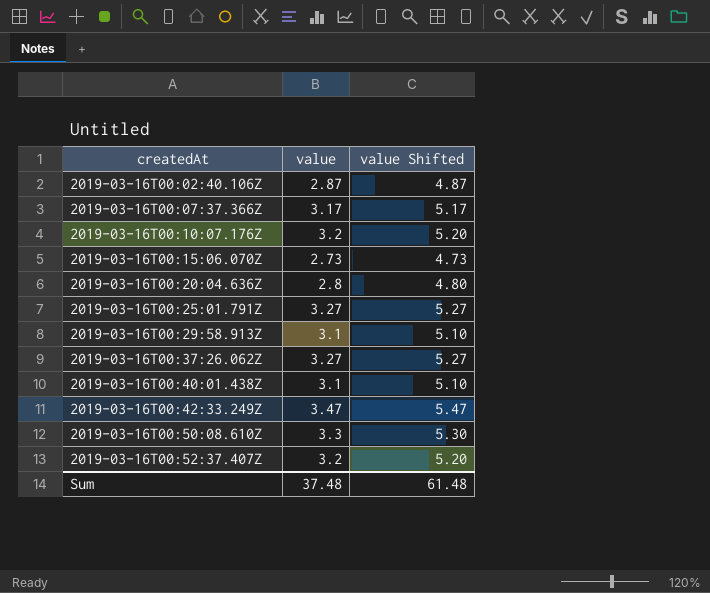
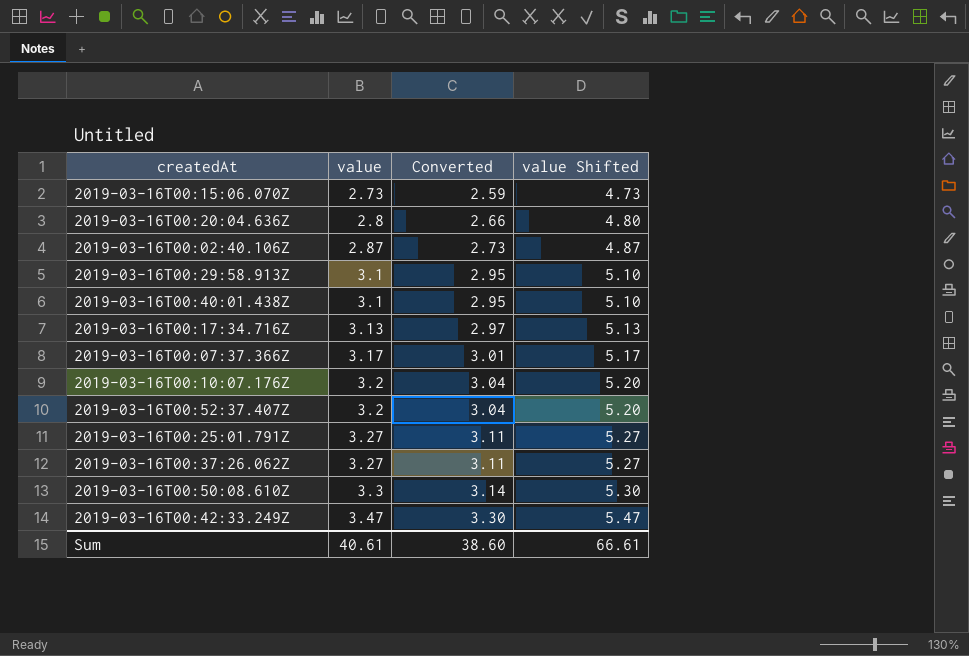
row order: createdAt ascending -> value ascending
column Converted | formula: none -> [value] * 0.95
row 2019-03-16T00:17:34.716Z: none -> 3.13 | 2.97 | 5.13
Sum | value: 37.48 -> 40.61
Sum | value Shifted: 61.48 -> 66.61

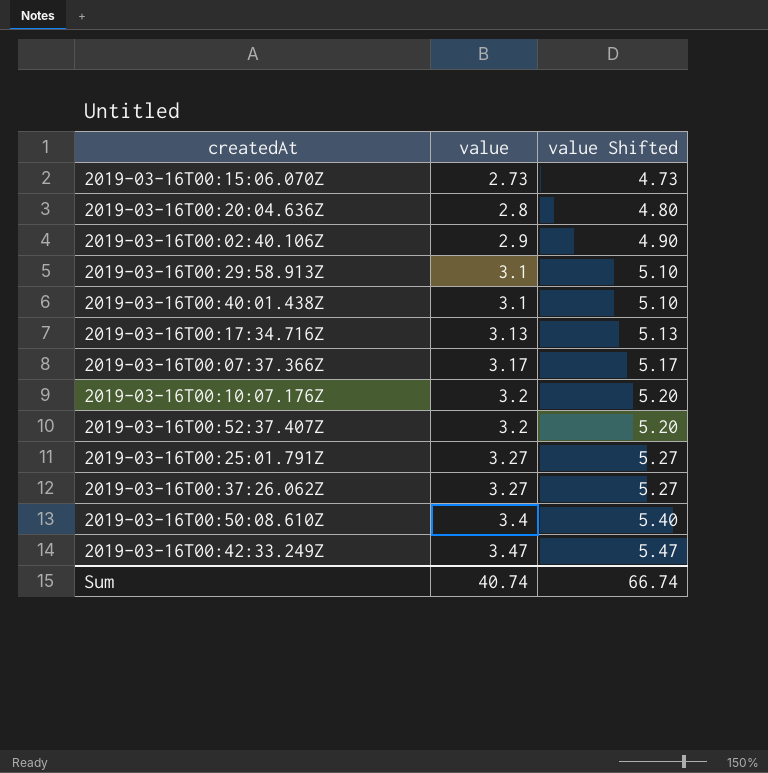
column Converted | formula: [value] * 0.95 -> none
2019-03-16T00:02:40.106Z | value: 2.87 -> 2.9
2019-03-16T00:02:40.106Z | value Shifted: 4.87 -> 4.90
2019-03-16T00:50:08.610Z | value: 3.3 -> 3.4
2019-03-16T00:50:08.610Z | value Shifted: 5.30 -> 5.40
Sum | value: 40.61 -> 40.74
Sum | value Shifted: 66.61 -> 66.74

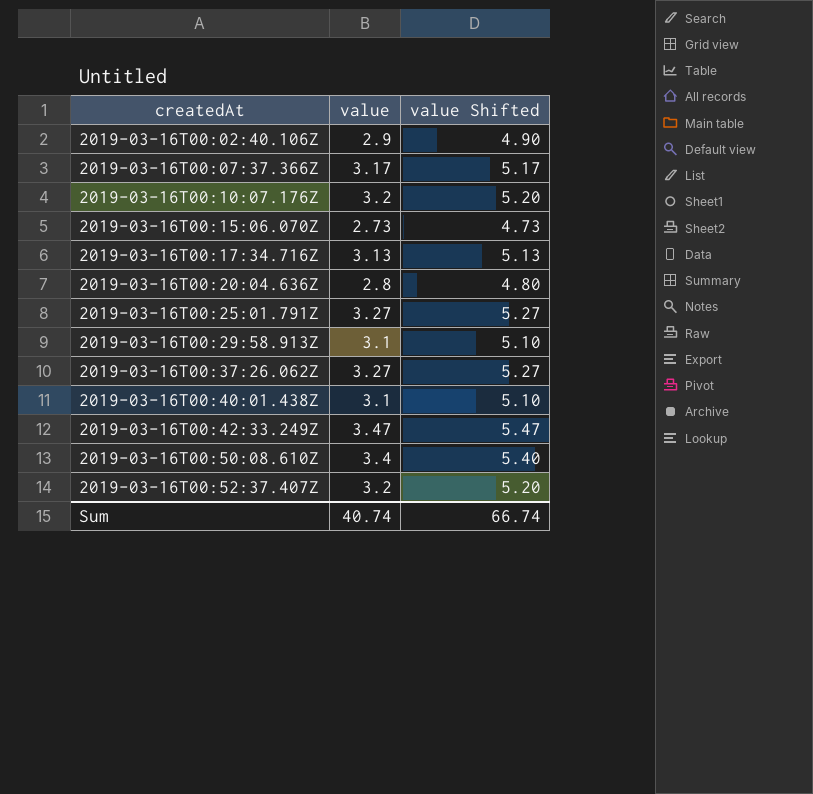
row order: value ascending -> createdAt ascending

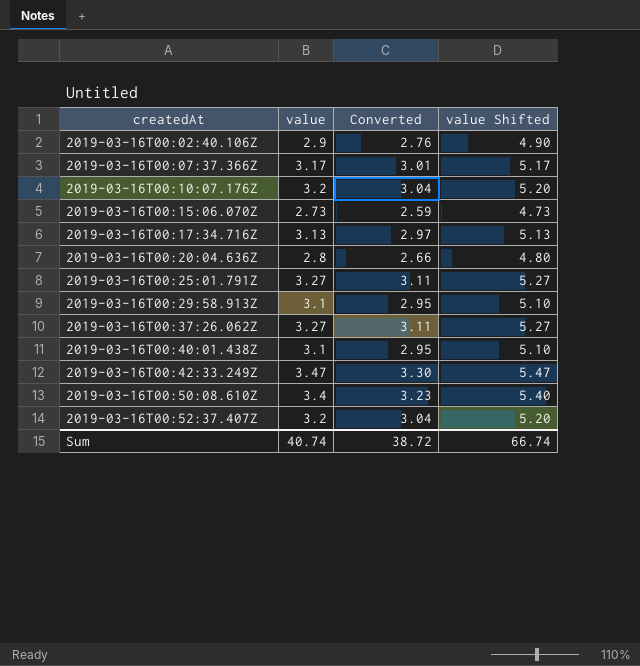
column Converted | formula: none -> [value] * 0.95

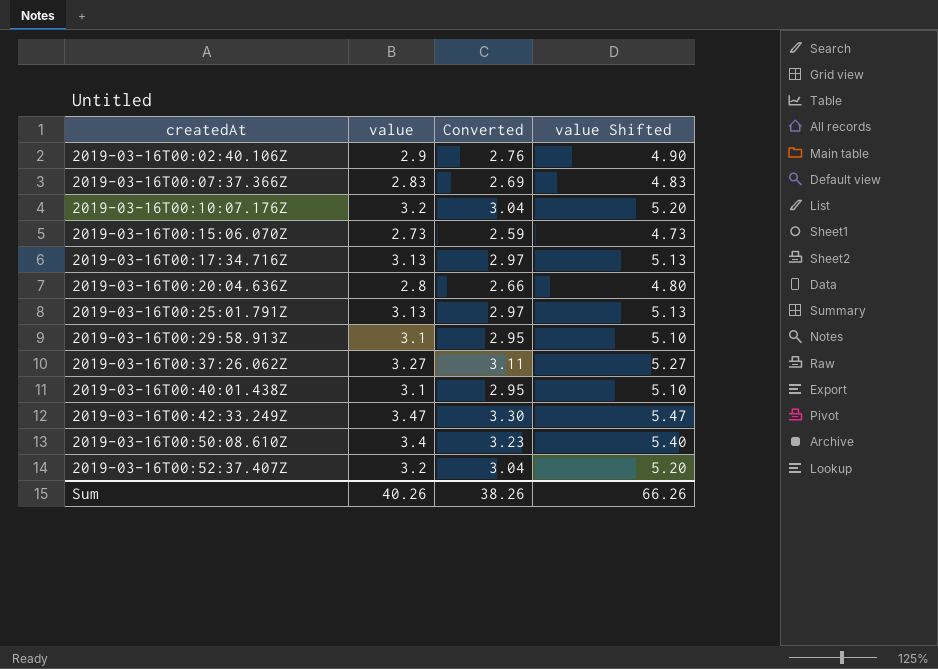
2019-03-16T00:07:37.366Z | value: 3.17 -> 2.83
2019-03-16T00:07:37.366Z | Converted: 3.01 -> 2.69
2019-03-16T00:07:37.366Z | value Shifted: 5.17 -> 4.83
2019-03-16T00:25:01.791Z | value: 3.27 -> 3.13
2019-03-16T00:25:01.791Z | Converted: 3.11 -> 2.97
2019-03-16T00:25:01.791Z | value Shifted: 5.27 -> 5.13
Sum | value: 40.74 -> 40.26
Sum | Converted: 38.72 -> 38.26
Sum | value Shifted: 66.74 -> 66.26

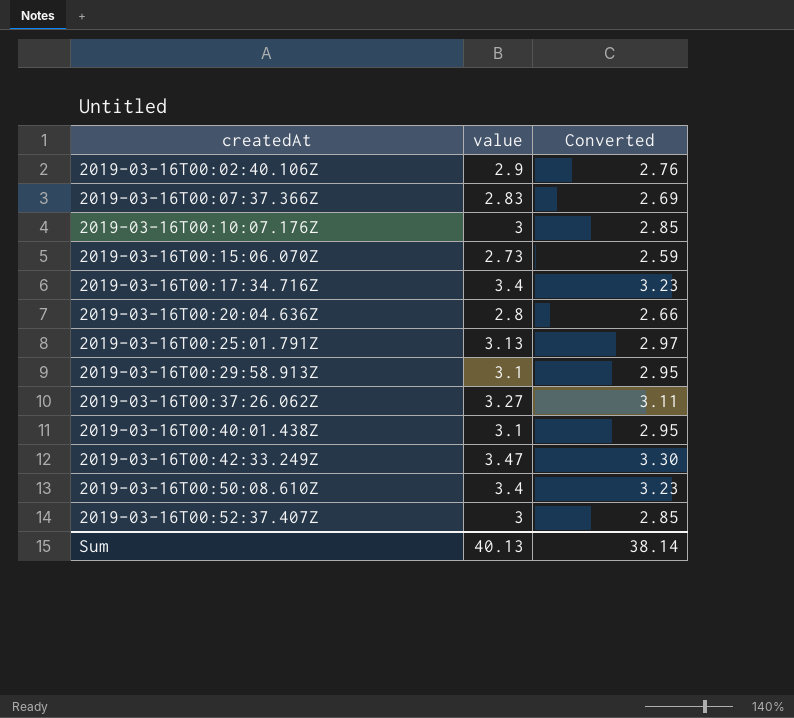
column value Shifted | formula: [value] + 2 -> none
2019-03-16T00:10:07.176Z | value: 3.2 -> 3
2019-03-16T00:10:07.176Z | Converted: 3.04 -> 2.85
2019-03-16T00:17:34.716Z | value: 3.13 -> 3.4
2019-03-16T00:17:34.716Z | Converted: 2.97 -> 3.23
2019-03-16T00:52:37.407Z | value: 3.2 -> 3
2019-03-16T00:52:37.407Z | Converted: 3.04 -> 2.85
Sum | value: 40.26 -> 40.13
Sum | Converted: 38.26 -> 38.14

